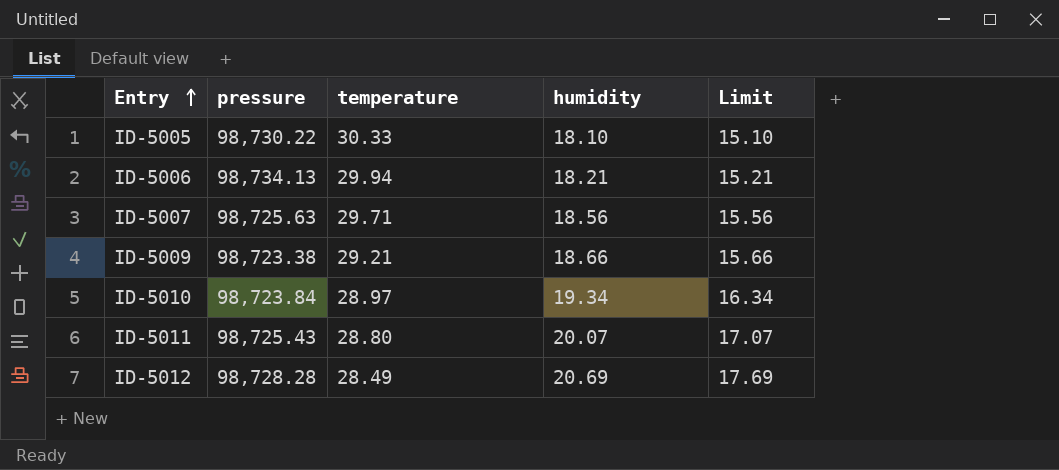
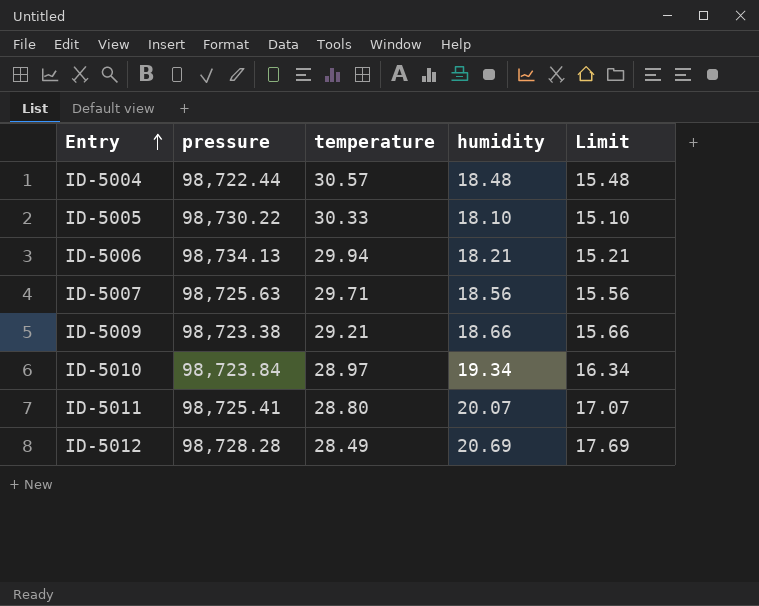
row ID-5004: none -> 98,722.44 | 30.57 | 18.48 | 15.48
ID-5011 | pressure: 98,725.43 -> 98,725.41

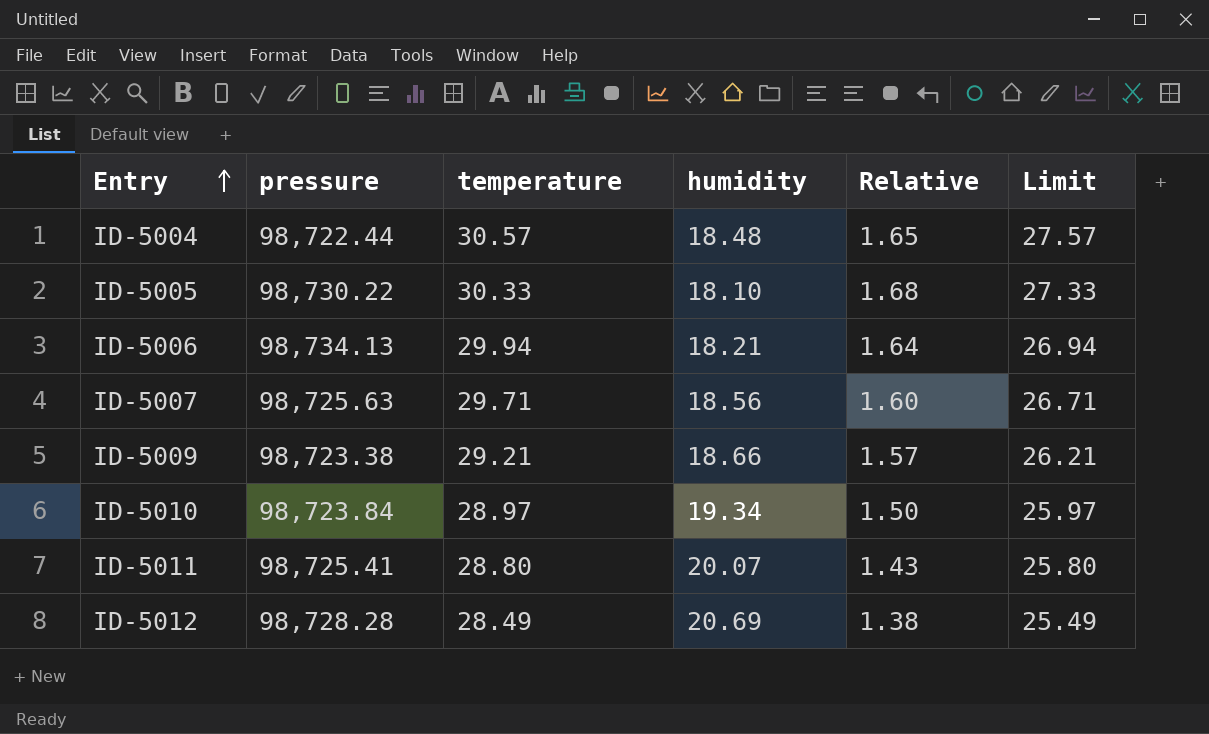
column Relative | formula: none -> [temperature] / [humidity]
column Limit | formula: [humidity] - 3 -> [temperature] - 3

